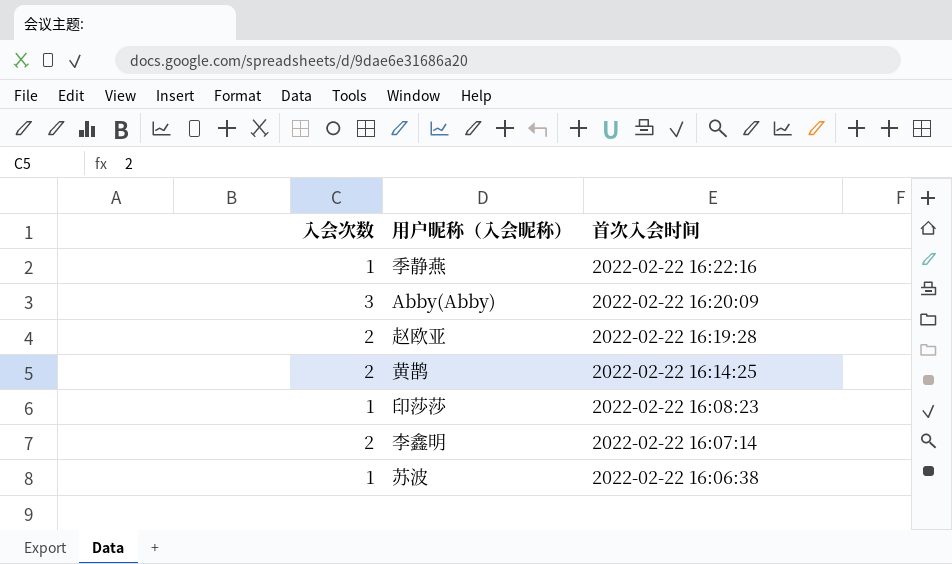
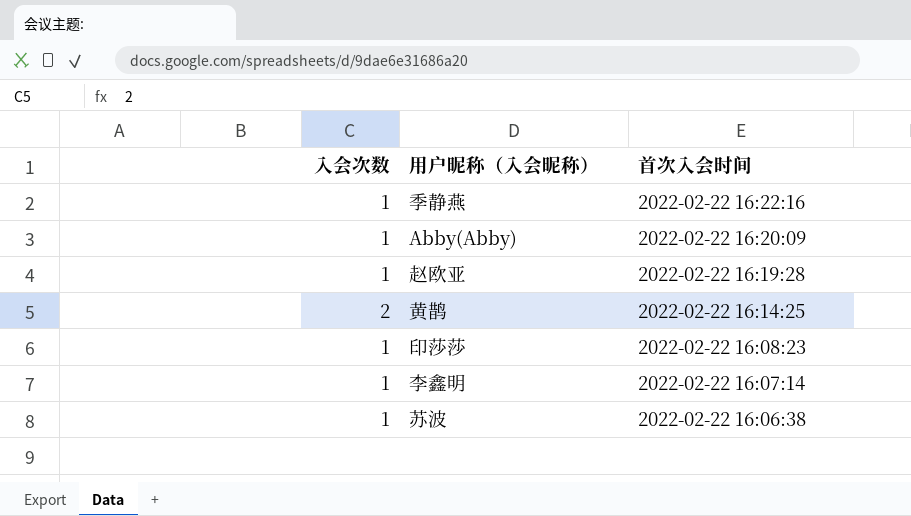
Abby(Abby) | 入会次数: 3 -> 1
赵欧亚 | 入会次数: 2 -> 1
李鑫明 | 入会次数: 2 -> 1

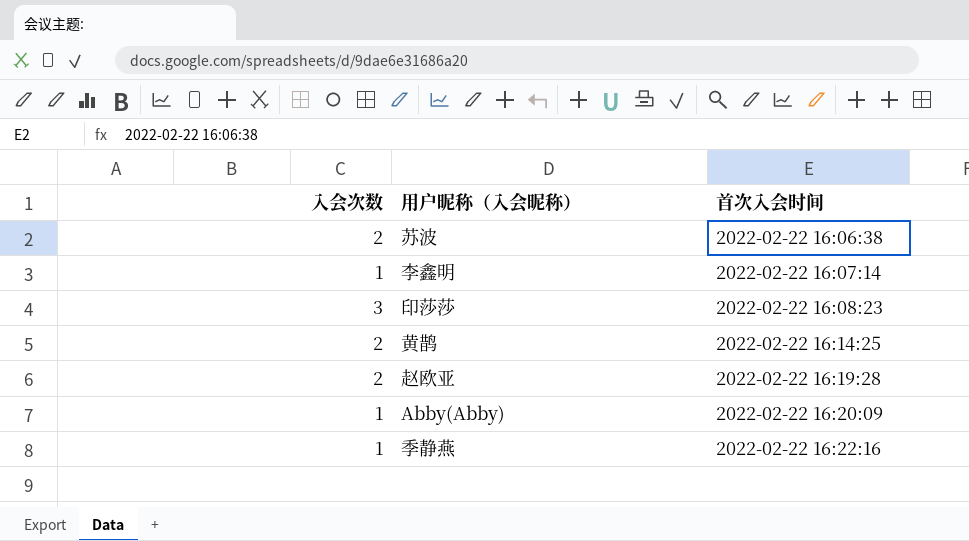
row order: 首次入会时间 descending -> 首次入会时间 ascending
苏波 | 入会次数: 1 -> 2
印莎莎 | 入会次数: 1 -> 3
赵欧亚 | 入会次数: 1 -> 2

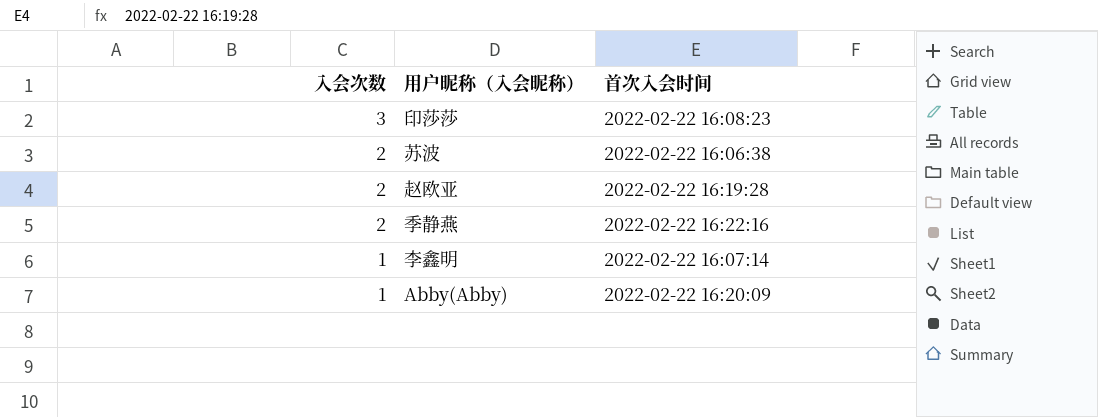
row order: 首次入会时间 ascending -> 入会次数 descending
row 黄鹊: 2 | 2022-02-22 16:14:25 -> none
季静燕 | 入会次数: 1 -> 2

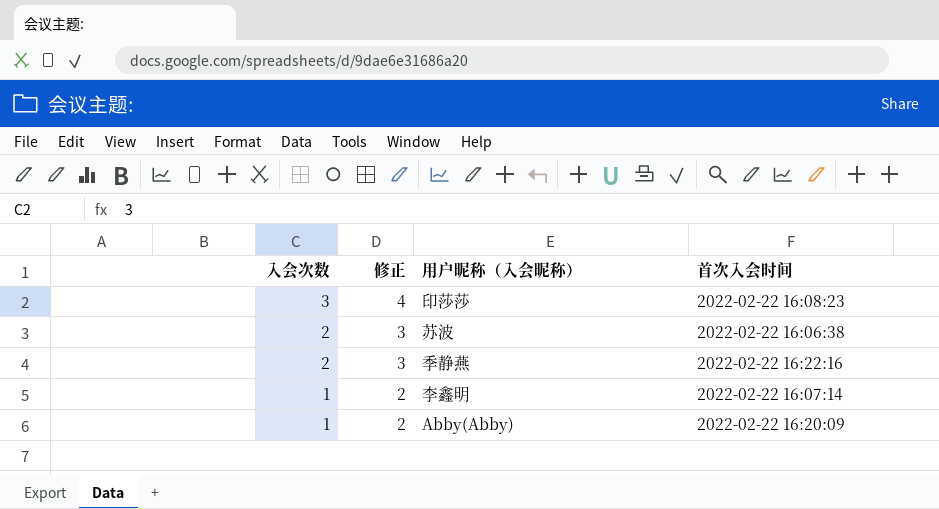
column 修正 | formula: none -> [入会次数] + 1
row 赵欧亚: 2 | 2022-02-22 16:19:28 -> none

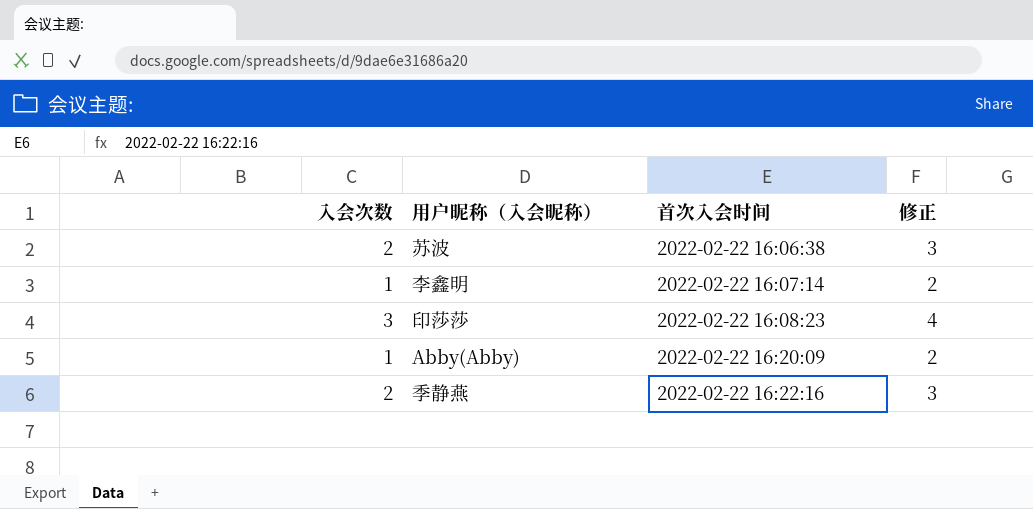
row order: 入会次数 descending -> 首次入会时间 ascending
column 修正 | position: 2 -> 4

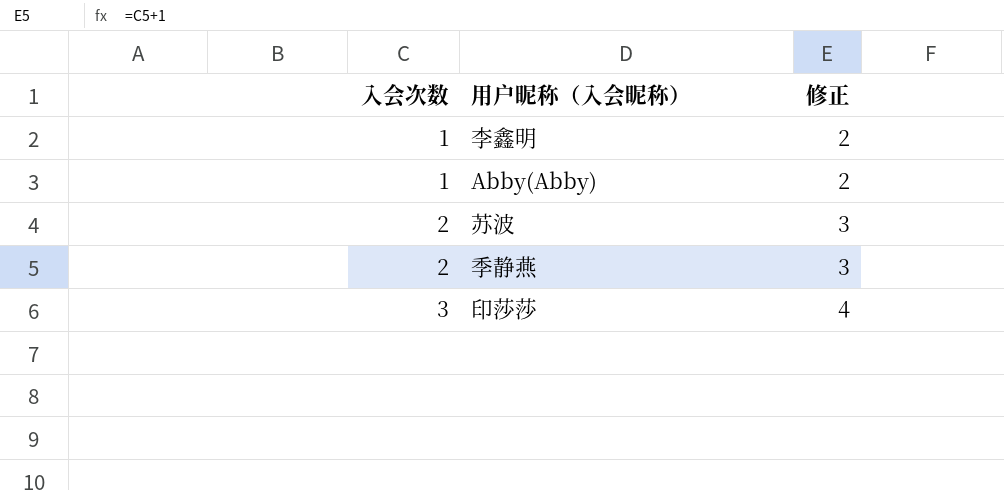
row order: 首次入会时间 ascending -> 入会次数 ascending
column 首次入会时间 | position: 3 -> none

